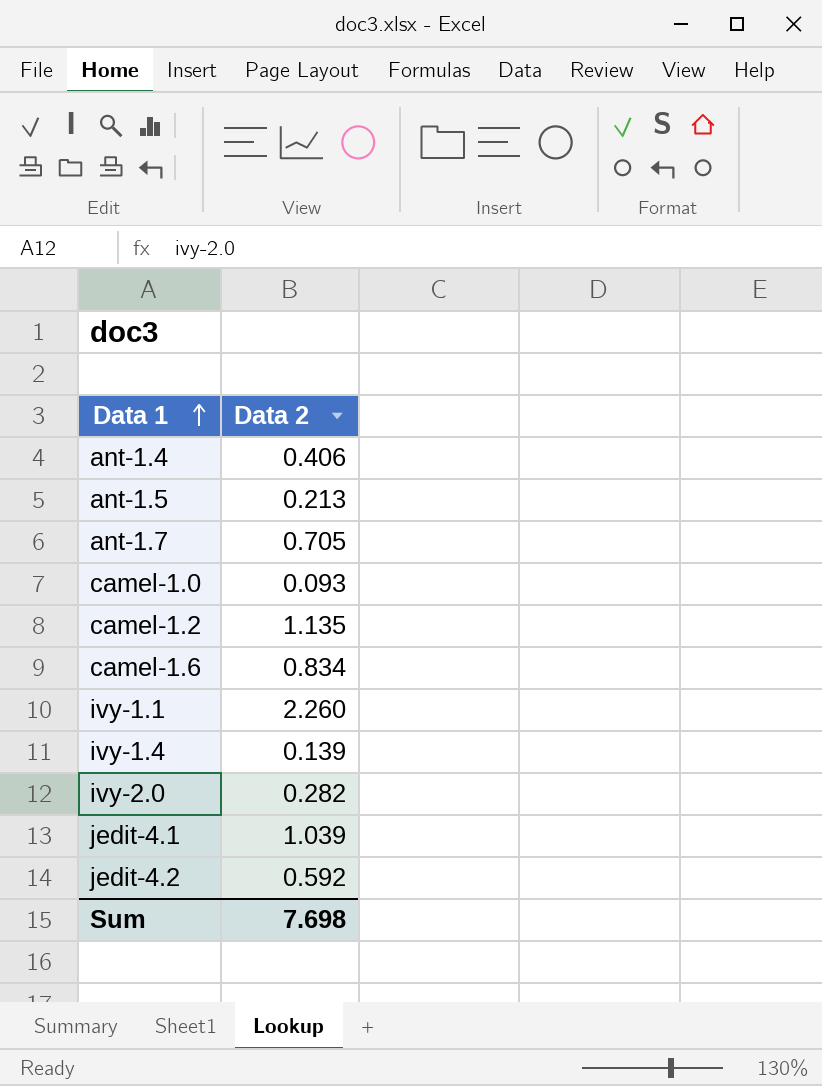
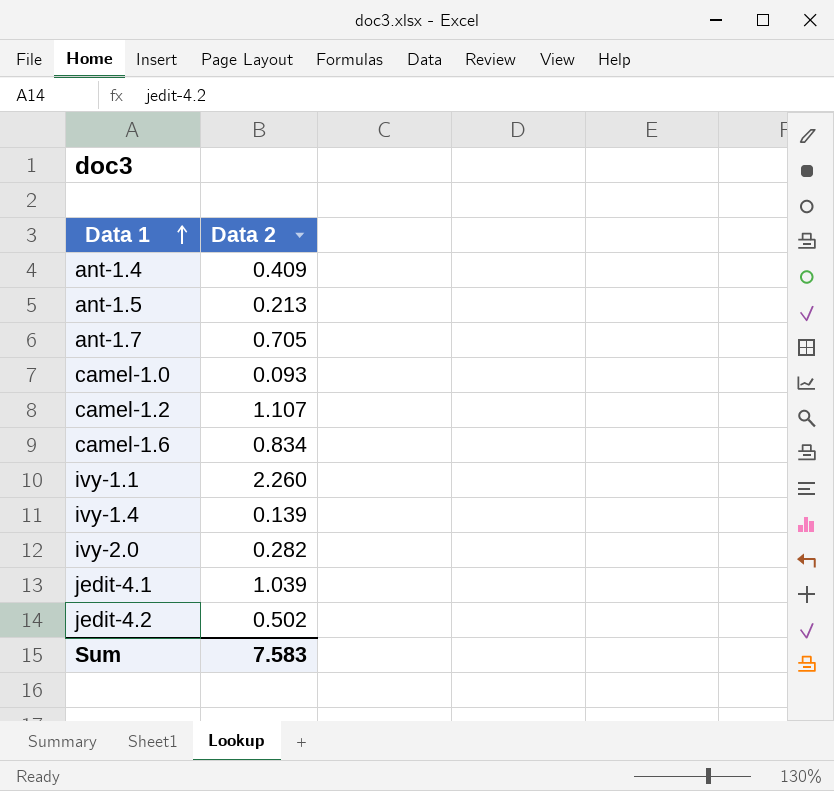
ant-1.4 | Data 2: 0.406 -> 0.409
camel-1.2 | Data 2: 1.135 -> 1.107
jedit-4.2 | Data 2: 0.592 -> 0.502
Sum | Data 2: 7.698 -> 7.583

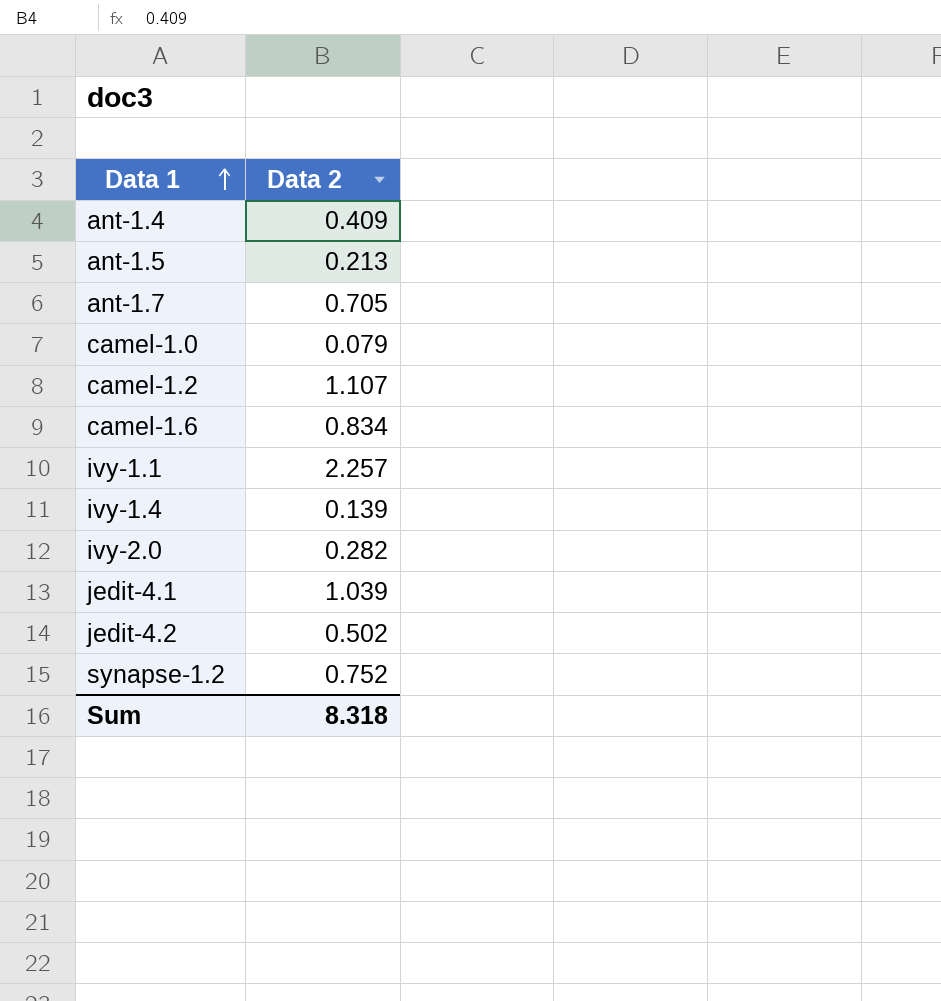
camel-1.0 | Data 2: 0.093 -> 0.079
ivy-1.1 | Data 2: 2.260 -> 2.257
row synapse-1.2: none -> 0.752
Sum | Data 2: 7.583 -> 8.318

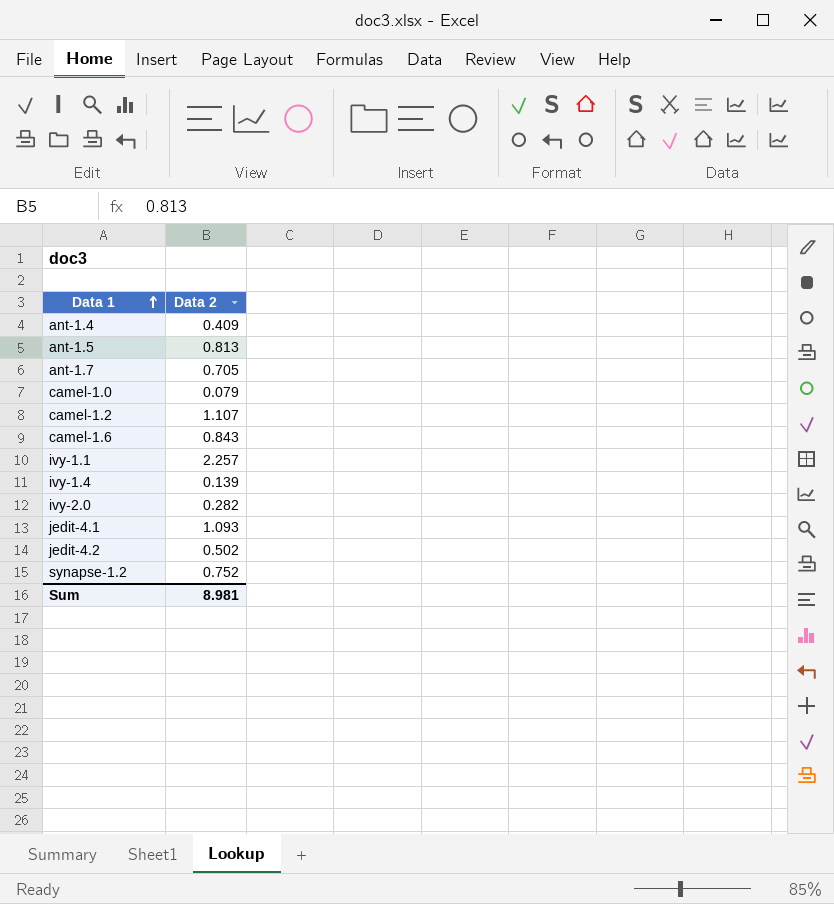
ant-1.5 | Data 2: 0.213 -> 0.813
camel-1.6 | Data 2: 0.834 -> 0.843
jedit-4.1 | Data 2: 1.039 -> 1.093
Sum | Data 2: 8.318 -> 8.981

